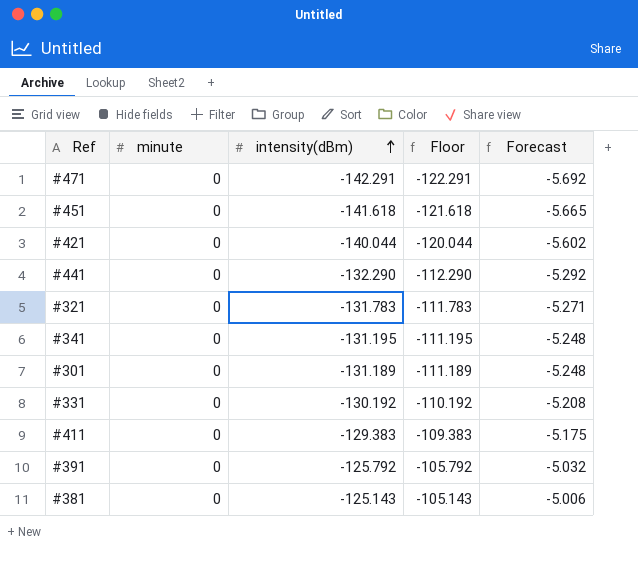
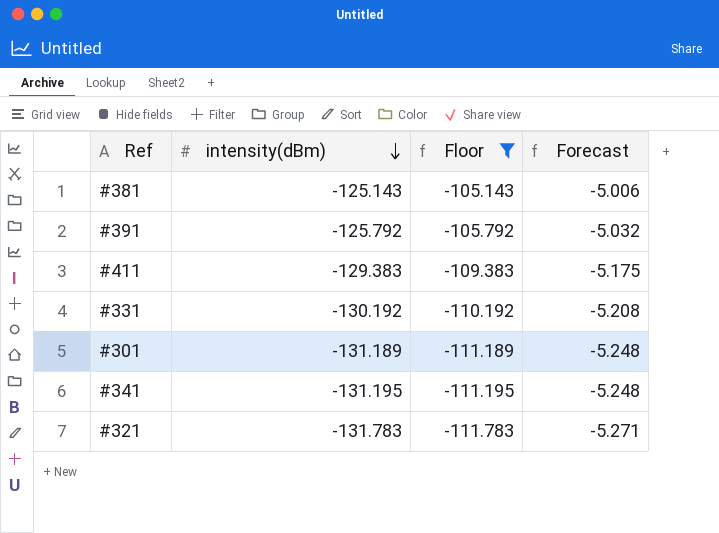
filter: none -> Floor >= -111.783
row order: intensity(dBm) ascending -> intensity(dBm) descending
column minute | position: 2 -> none

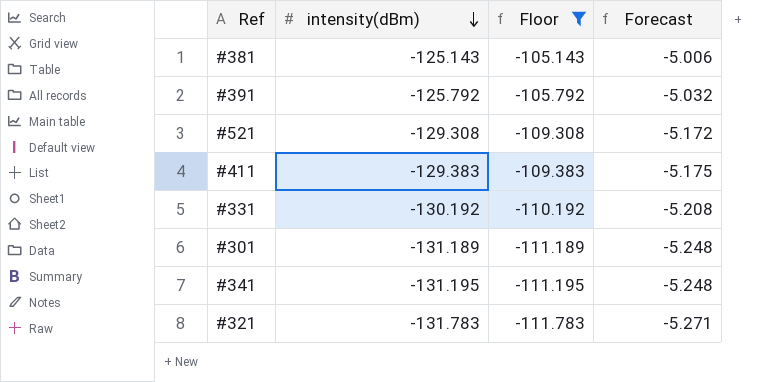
row #521: none -> -129.308 | -109.308 | -5.172

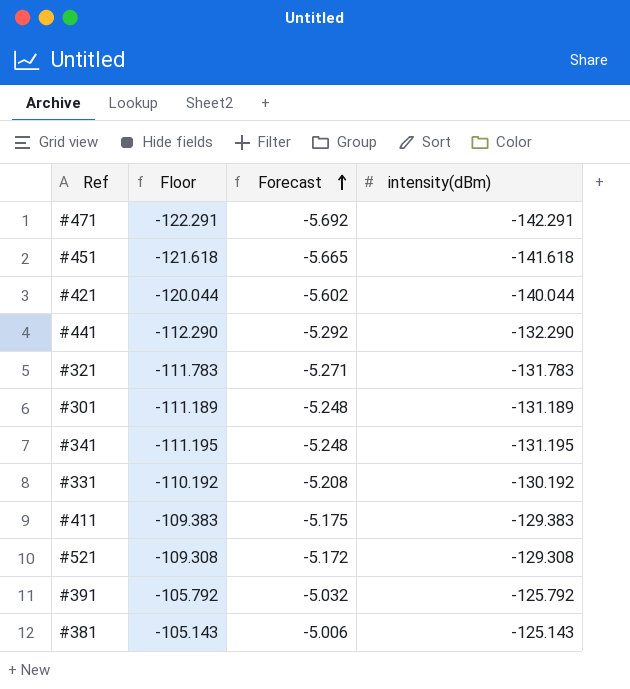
filter: Floor >= -111.783 -> none
row order: intensity(dBm) descending -> Forecast ascending
column intensity(dBm) | position: 2 -> 4

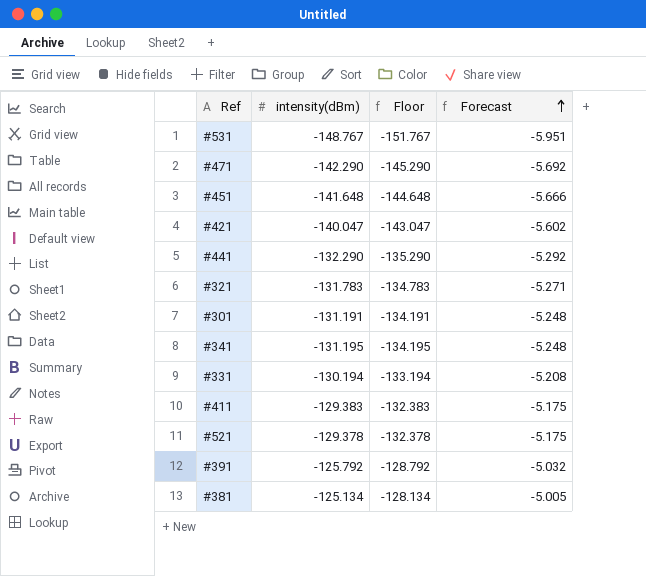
column intensity(dBm) | position: 4 -> 2
column Floor | formula: [intensity(dBm)] + 20 -> [intensity(dBm)] - 3
row #531: none -> -148.767 | -151.767 | -5.951
#471 | intensity(dBm): -142.291 -> -142.290
#451 | intensity(dBm): -141.618 -> -141.648
#451 | Forecast: -5.665 -> -5.666
#421 | intensity(dBm): -140.044 -> -140.047
#301 | intensity(dBm): -131.189 -> -131.191
#331 | intensity(dBm): -130.192 -> -130.194
#521 | intensity(dBm): -129.308 -> -129.378
#521 | Forecast: -5.172 -> -5.175
#381 | intensity(dBm): -125.143 -> -125.134
#381 | Forecast: -5.006 -> -5.005

